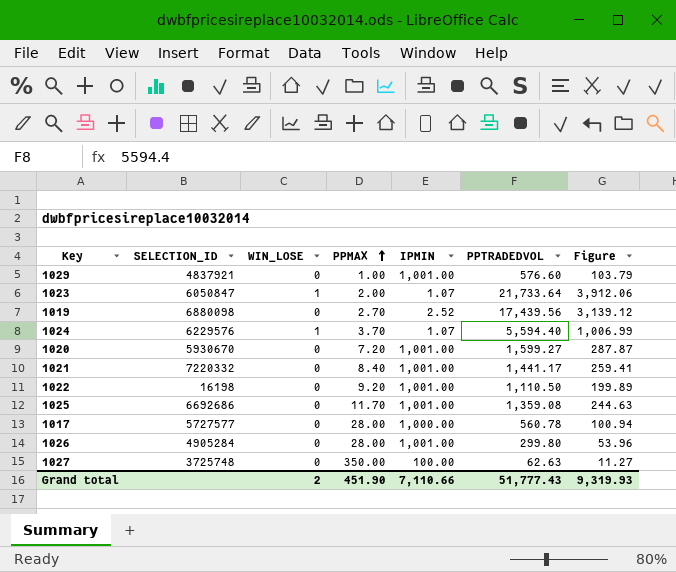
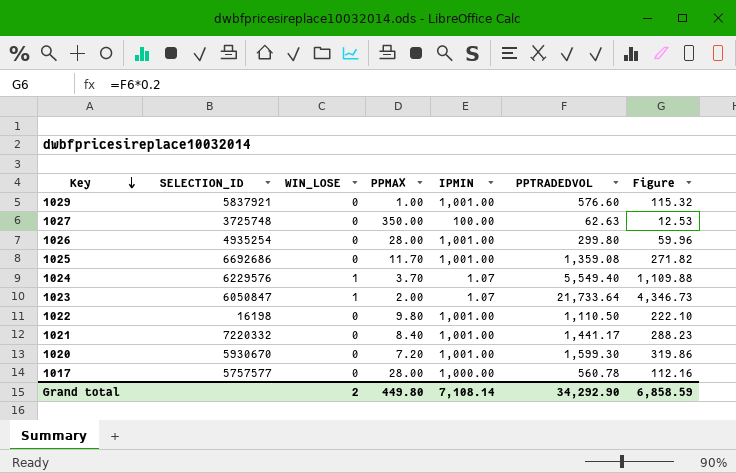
row order: PPMAX ascending -> Key descending
column Figure | formula: [PPTRADEDVOL] * 0.18 -> [PPTRADEDVOL] * 0.2
row 1019: 6880098 | 0 | 2.70 | 2.52 | 17,439.56 | 3,139.12 -> none
1029 | SELECTION_ID: 4837921 -> 5837921
1026 | SELECTION_ID: 4905284 -> 4935254
1024 | PPTRADEDVOL: 5,594.40 -> 5,549.40
1022 | PPMAX: 9.20 -> 9.80
1020 | PPTRADEDVOL: 1,599.27 -> 1,599.30
1017 | SELECTION_ID: 5727577 -> 5757577
Grand total | PPMAX: 451.90 -> 449.80
Grand total | IPMIN: 7,110.66 -> 7,108.14
Grand total | PPTRADEDVOL: 51,777.43 -> 34,292.90
Grand total | Figure: 9,319.93 -> 6,858.59

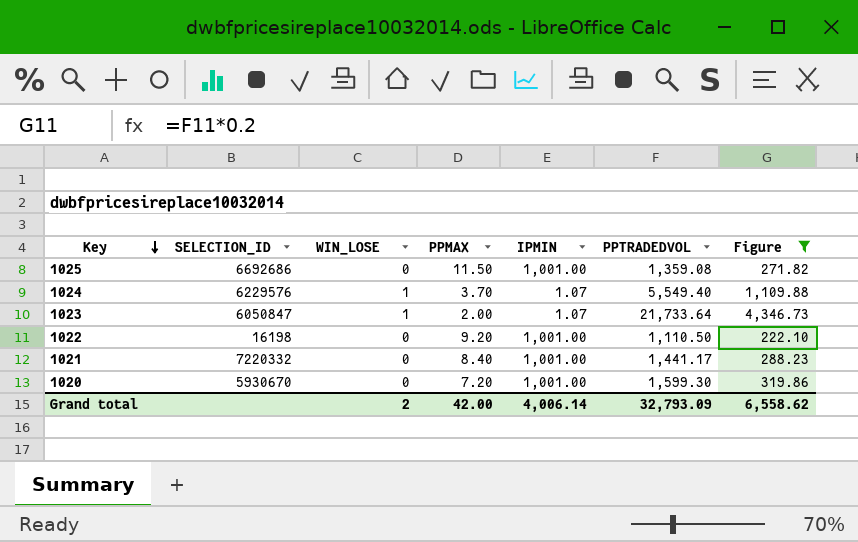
filter: none -> Figure >= 222.10
1025 | PPMAX: 11.70 -> 11.50
1022 | PPMAX: 9.80 -> 9.20
Grand total | PPMAX: 449.80 -> 42.00
Grand total | IPMIN: 7,108.14 -> 4,006.14
Grand total | PPTRADEDVOL: 34,292.90 -> 32,793.09
Grand total | Figure: 6,858.59 -> 6,558.62

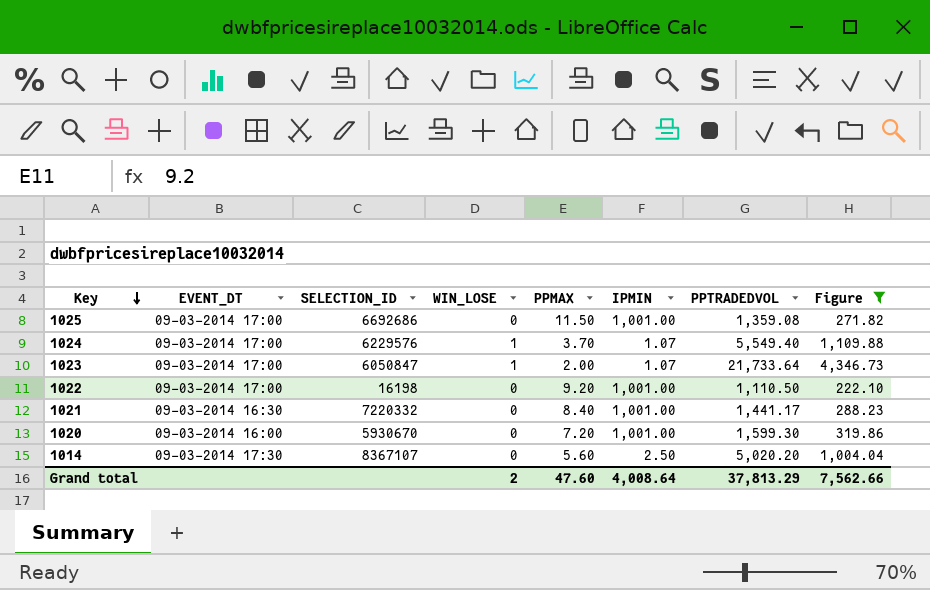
column EVENT_DT | position: none -> 2
row 1014: none -> 09-03-2014 17:30 | 8367107 | 0 | 5.60 | 2.50 | 5,020.20 | 1,004.04
Grand total | PPMAX: 42.00 -> 47.60
Grand total | IPMIN: 4,006.14 -> 4,008.64
Grand total | PPTRADEDVOL: 32,793.09 -> 37,813.29
Grand total | Figure: 6,558.62 -> 7,562.66

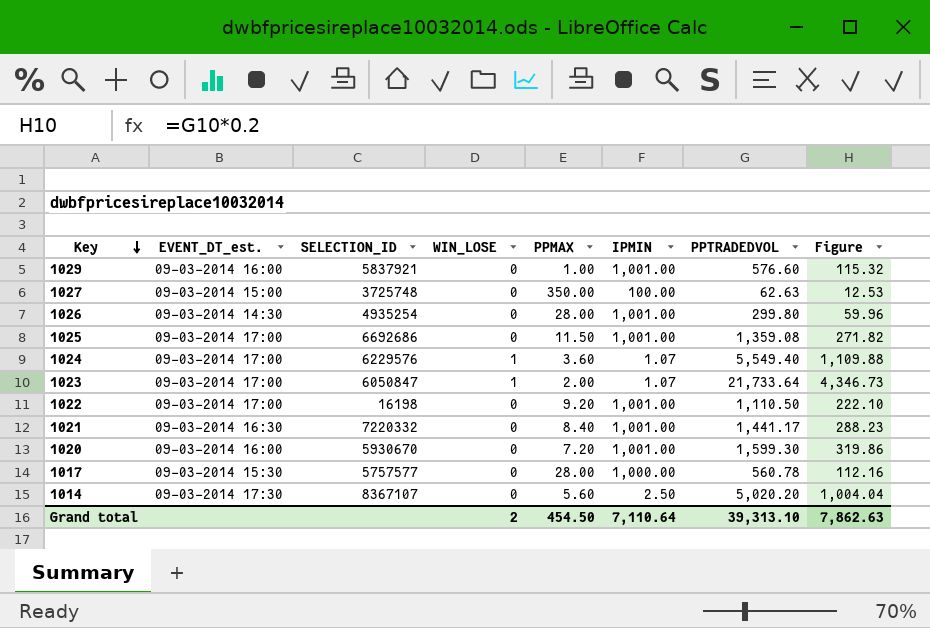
filter: Figure >= 222.10 -> none
column name: EVENT_DT -> EVENT_DT_est.
1024 | PPMAX: 3.70 -> 3.60
Grand total | PPMAX: 47.60 -> 454.50
Grand total | IPMIN: 4,008.64 -> 7,110.64
Grand total | PPTRADEDVOL: 37,813.29 -> 39,313.10
Grand total | Figure: 7,562.66 -> 7,862.63

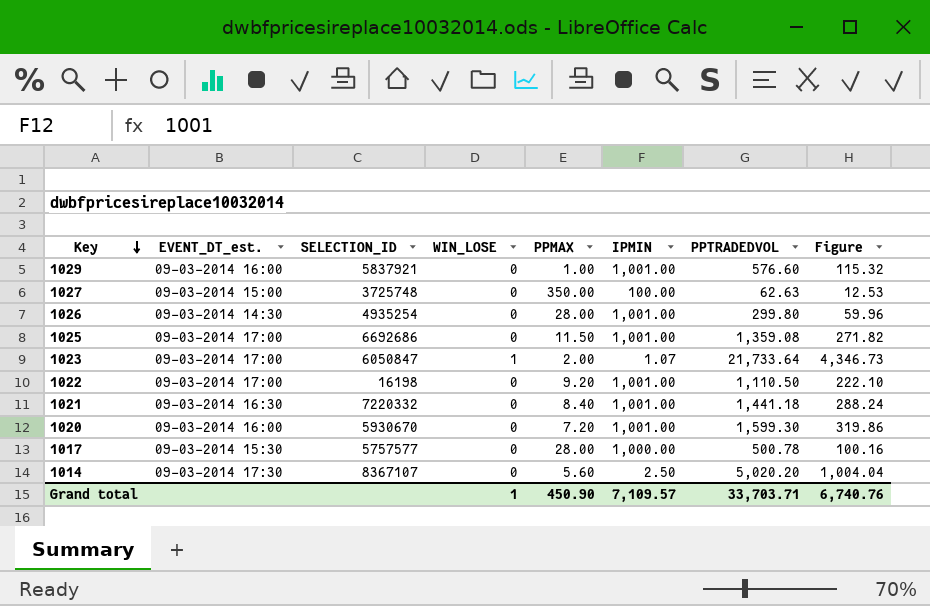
row 1024: 09-03-2014 17:00 | 6229576 | 1 | 3.60 | 1.07 | 5,549.40 | 1,109.88 -> none
1021 | PPTRADEDVOL: 1,441.17 -> 1,441.18
1021 | Figure: 288.23 -> 288.24
1017 | PPTRADEDVOL: 560.78 -> 500.78
1017 | Figure: 112.16 -> 100.16
Grand total | WIN_LOSE: 2 -> 1
Grand total | PPMAX: 454.50 -> 450.90
Grand total | IPMIN: 7,110.64 -> 7,109.57
Grand total | PPTRADEDVOL: 39,313.10 -> 33,703.71
Grand total | Figure: 7,862.63 -> 6,740.76

